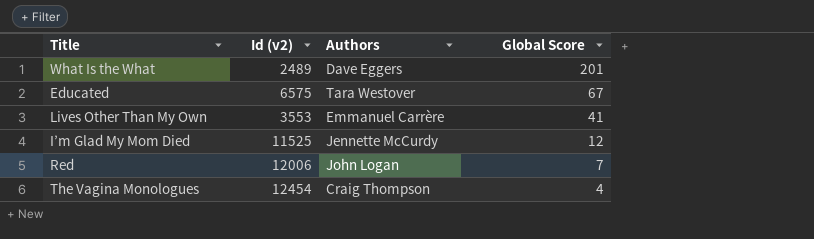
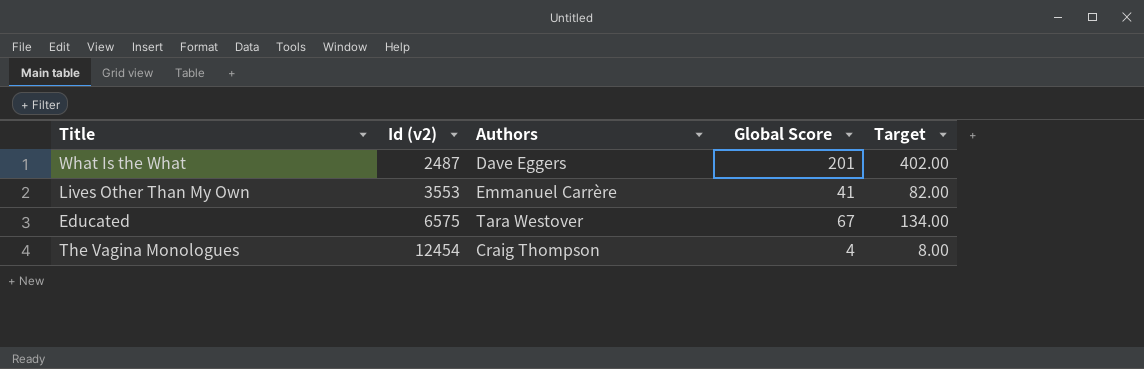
row order: Global Score descending -> Id (v2) ascending
column Target | formula: none -> [Global Score] * 2
row I’m Glad My Mom Died: 11525 | Jennette McCurdy | 12 -> none
row Red: 12006 | John Logan | 7 -> none
What Is the What | Id (v2): 2489 -> 2487

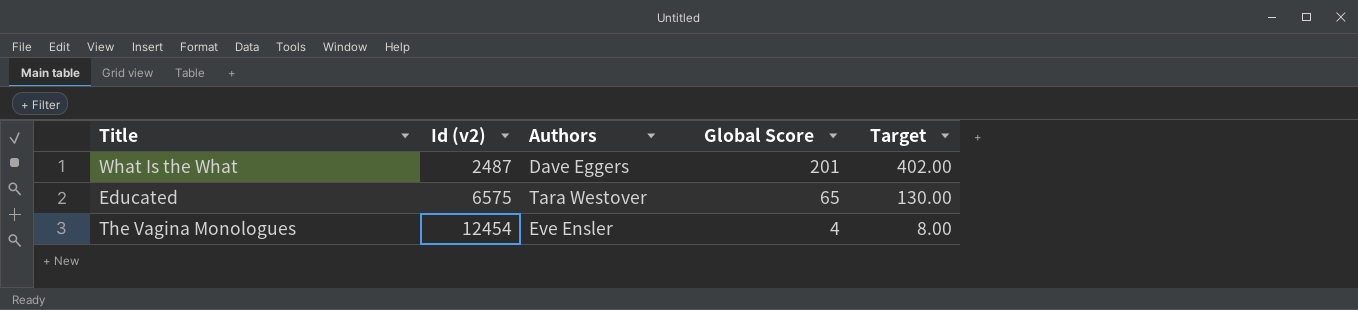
row Lives Other Than My Own: 3553 | Emmanuel Carrère | 41 | 82.00 -> none
Educated | Global Score: 67 -> 65
Educated | Target: 134.00 -> 130.00
The Vagina Monologues | Authors: Craig Thompson -> Eve Ensler

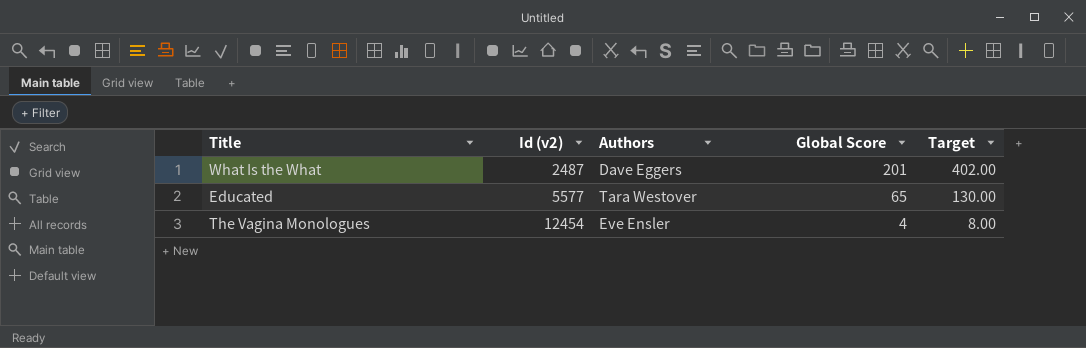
Educated | Id (v2): 6575 -> 5577

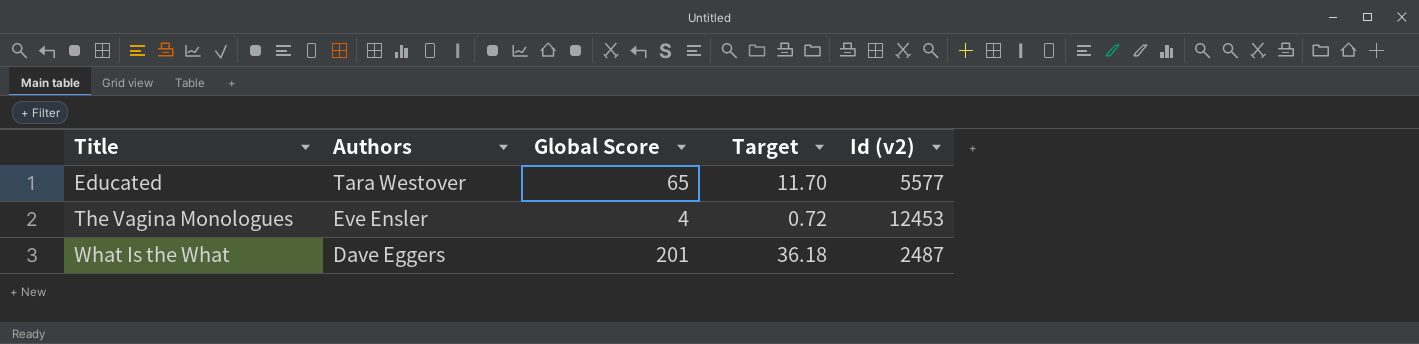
row order: Id (v2) ascending -> Title ascending
column Target | formula: [Global Score] * 2 -> [Global Score] * 0.18
column Id (v2) | position: 2 -> 5
The Vagina Monologues | Id (v2): 12454 -> 12453

